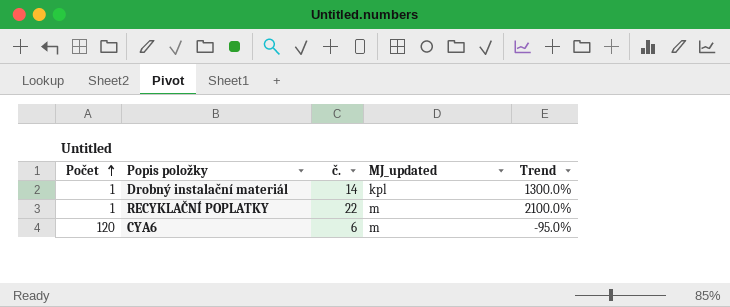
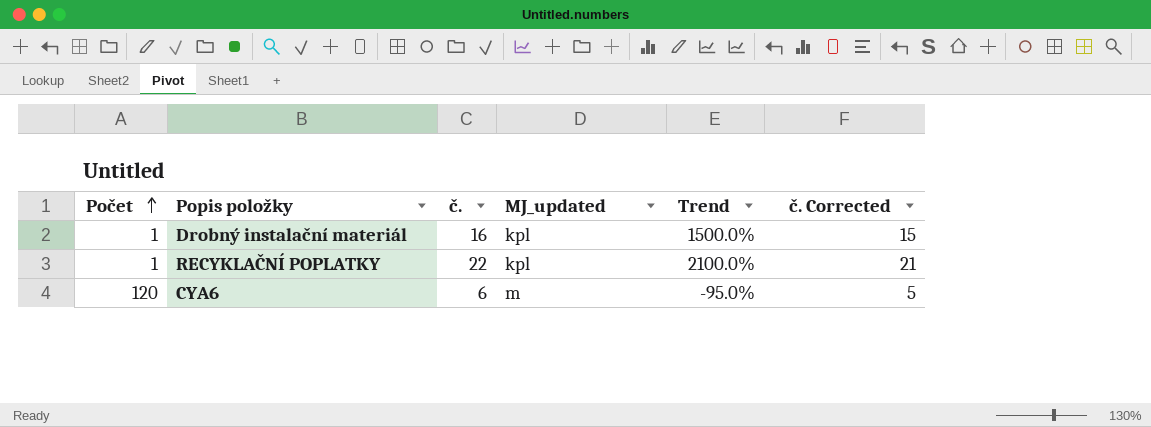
column č. Corrected | formula: none -> [č.] - 1
Drobný instalační materiál | č.: 14 -> 16
Drobný instalační materiál | Trend: 1300.0% -> 1500.0%
RECYKLAČNÍ POPLATKY | MJ_updated: m -> kpl

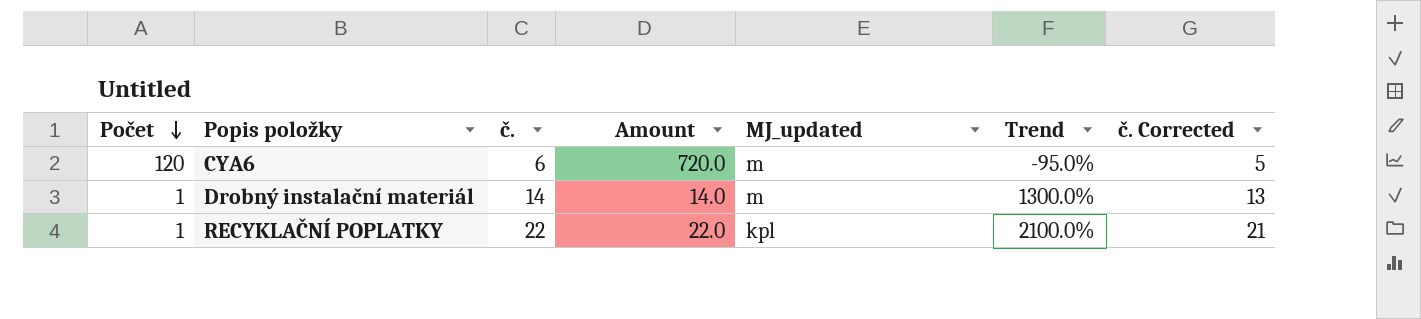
row order: Počet ascending -> Počet descending
column Amount | formula: none -> [Počet] * [č.]
Drobný instalační materiál | č.: 16 -> 14
Drobný instalační materiál | MJ_updated: kpl -> m
Drobný instalační materiál | Trend: 1500.0% -> 1300.0%
Drobný instalační materiál | č. Corrected: 15 -> 13

